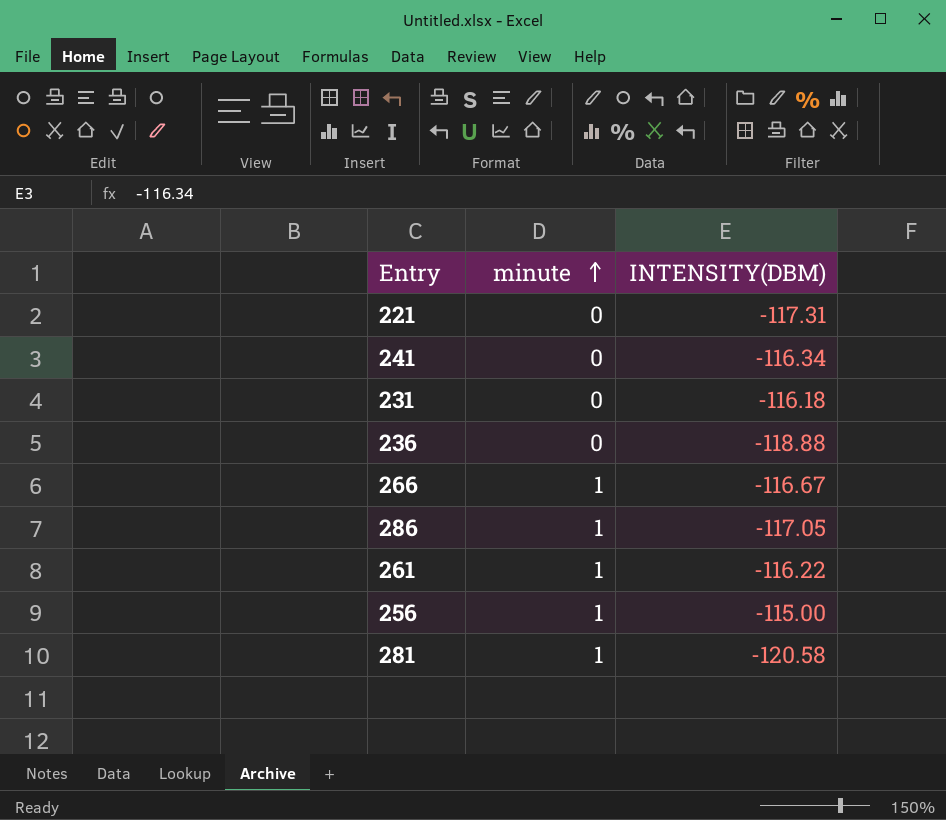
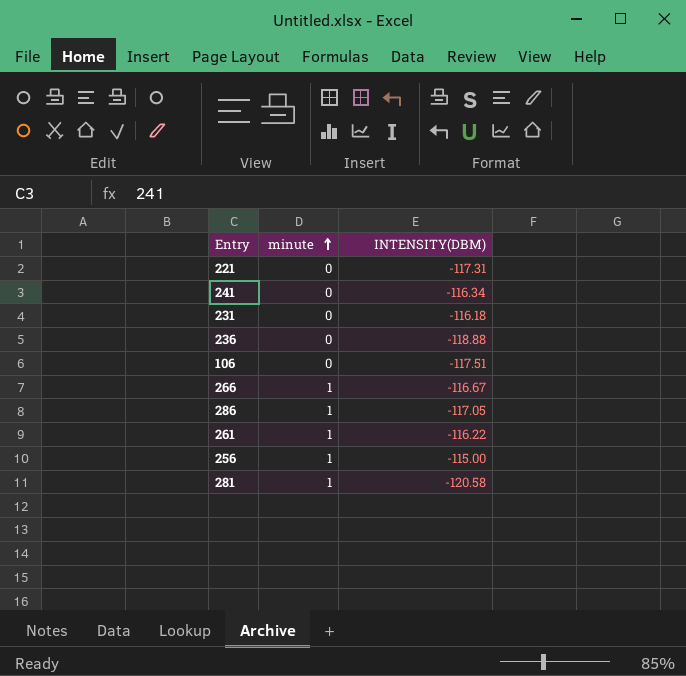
row 106: none -> 0 | -117.51

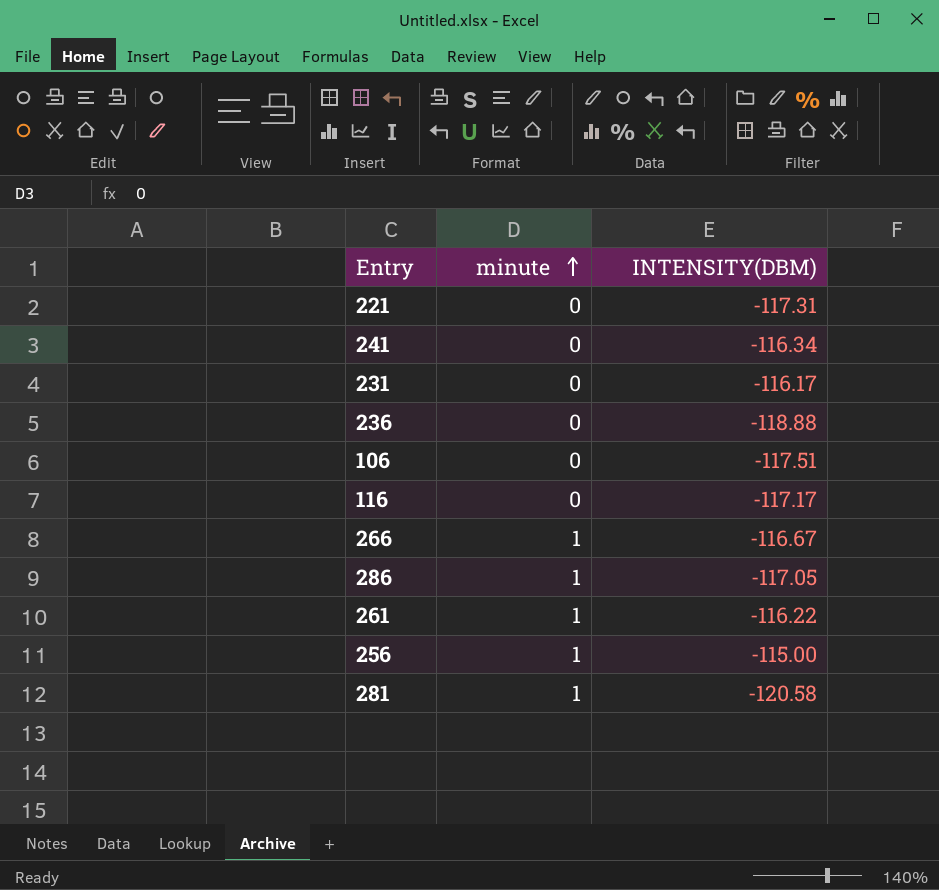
231 | INTENSITY(DBM): -116.18 -> -116.17
row 116: none -> 0 | -117.17

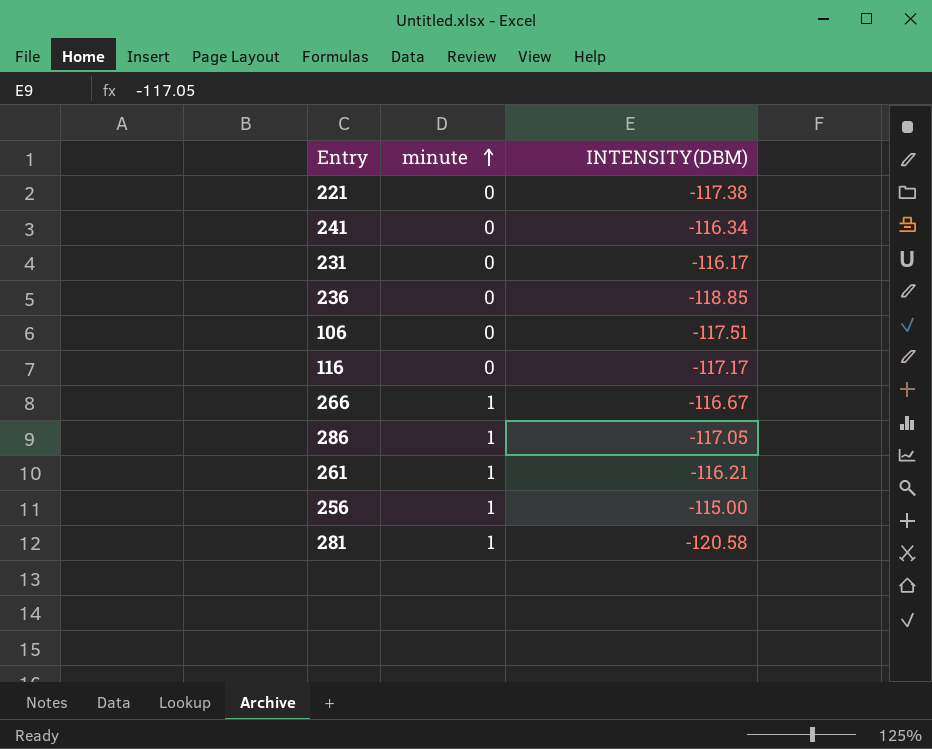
221 | INTENSITY(DBM): -117.31 -> -117.38
236 | INTENSITY(DBM): -118.88 -> -118.85
261 | INTENSITY(DBM): -116.22 -> -116.21

